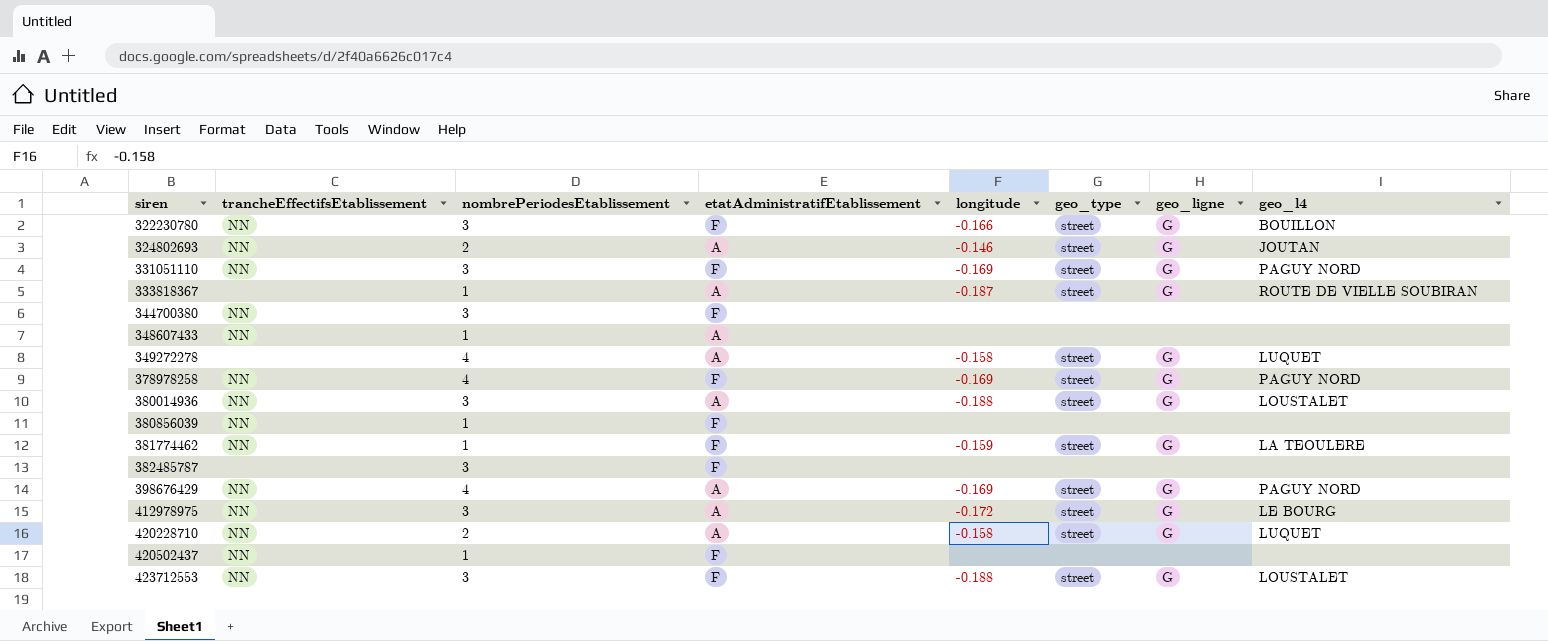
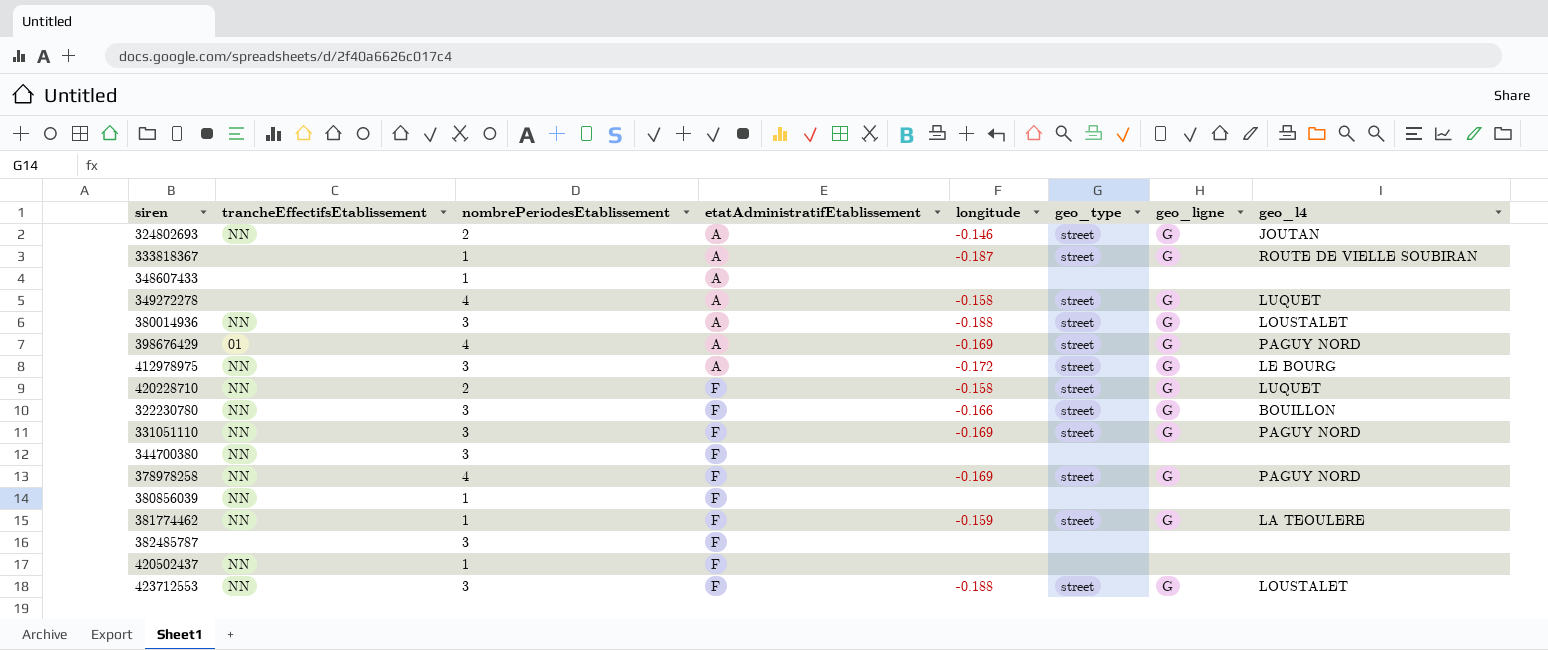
row order: siren ascending -> etatAdministratifEtablissement ascending
348607433 | trancheEffectifsEtablissement: NN -> none
398676429 | trancheEffectifsEtablissement: NN -> 01
420228710 | etatAdministratifEtablissement: A -> F

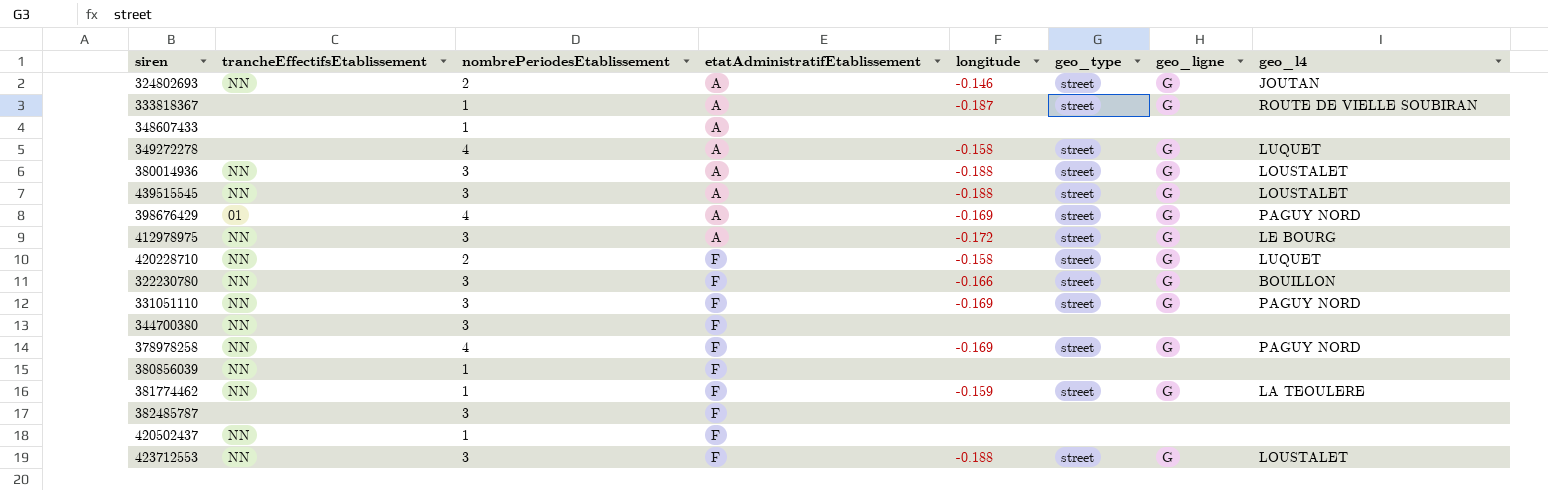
row 439515545: none -> NN | 3 | A | -0.188 | street | G | LOUSTALET

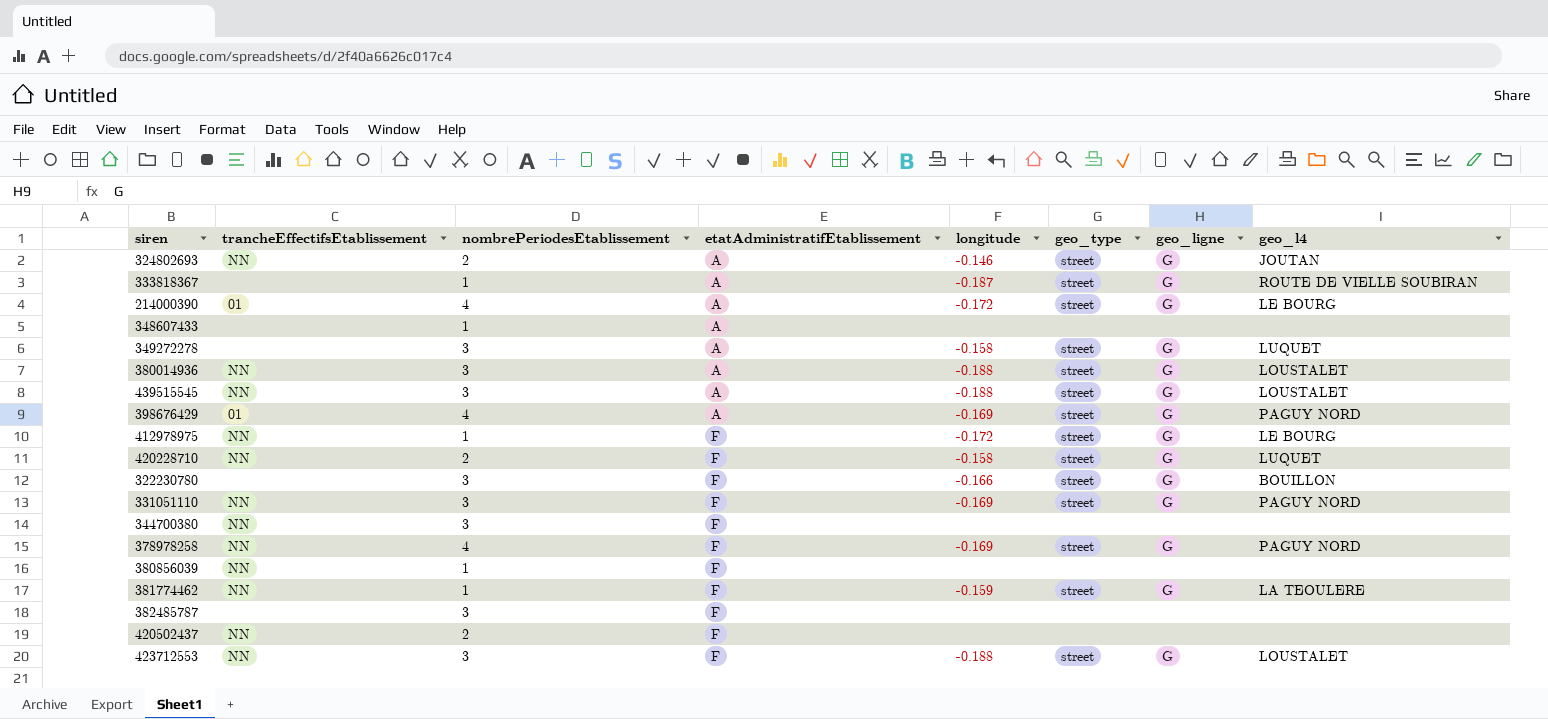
row 214000390: none -> 01 | 4 | A | -0.172 | street | G | LE BOURG
349272278 | nombrePeriodesEtablissement: 4 -> 3
412978975 | nombrePeriodesEtablissement: 3 -> 1
412978975 | etatAdministratifEtablissement: A -> F
322230780 | trancheEffectifsEtablissement: NN -> none
420502437 | nombrePeriodesEtablissement: 1 -> 2

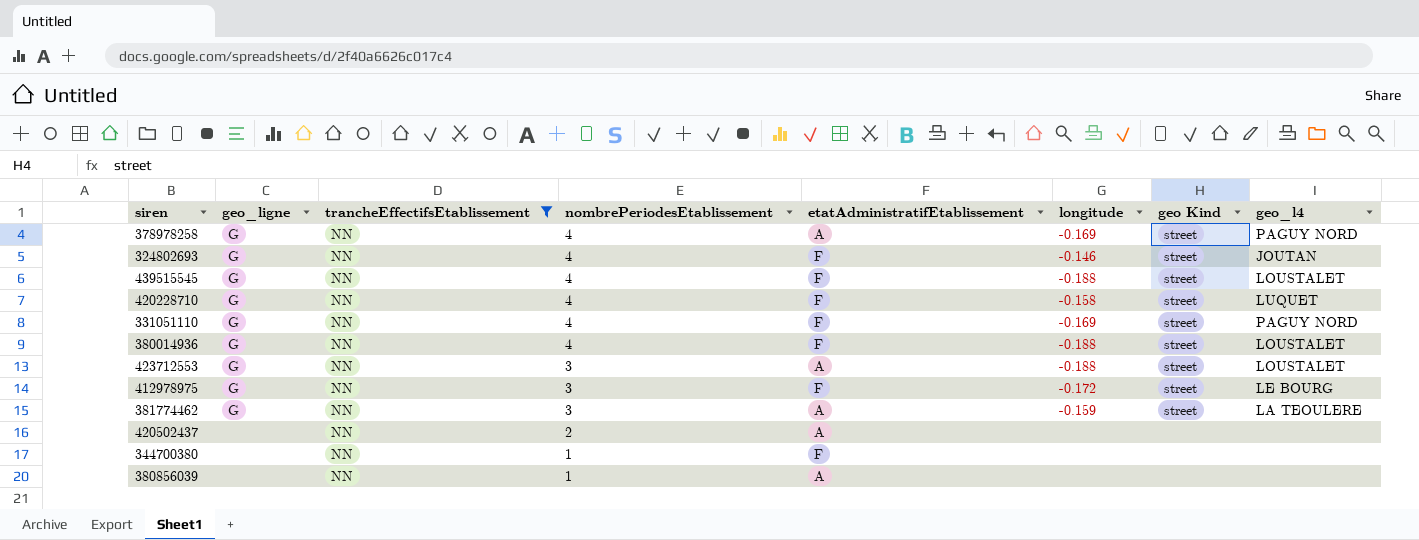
filter: none -> trancheEffectifsEtablissement = NN
row order: etatAdministratifEtablissement ascending -> nombrePeriodesEtablissement descending
column geo_ligne | position: 7 -> 2
column name: geo_type -> geo Kind
378978258 | etatAdministratifEtablissement: F -> A
324802693 | nombrePeriodesEtablissement: 2 -> 4
324802693 | etatAdministratifEtablissement: A -> F
439515545 | nombrePeriodesEtablissement: 3 -> 4
439515545 | etatAdministratifEtablissement: A -> F
420228710 | nombrePeriodesEtablissement: 2 -> 4
331051110 | nombrePeriodesEtablissement: 3 -> 4
380014936 | nombrePeriodesEtablissement: 3 -> 4
380014936 | etatAdministratifEtablissement: A -> F
423712553 | etatAdministratifEtablissement: F -> A
412978975 | nombrePeriodesEtablissement: 1 -> 3
381774462 | nombrePeriodesEtablissement: 1 -> 3
381774462 | etatAdministratifEtablissement: F -> A
420502437 | etatAdministratifEtablissement: F -> A
344700380 | nombrePeriodesEtablissement: 3 -> 1
380856039 | etatAdministratifEtablissement: F -> A

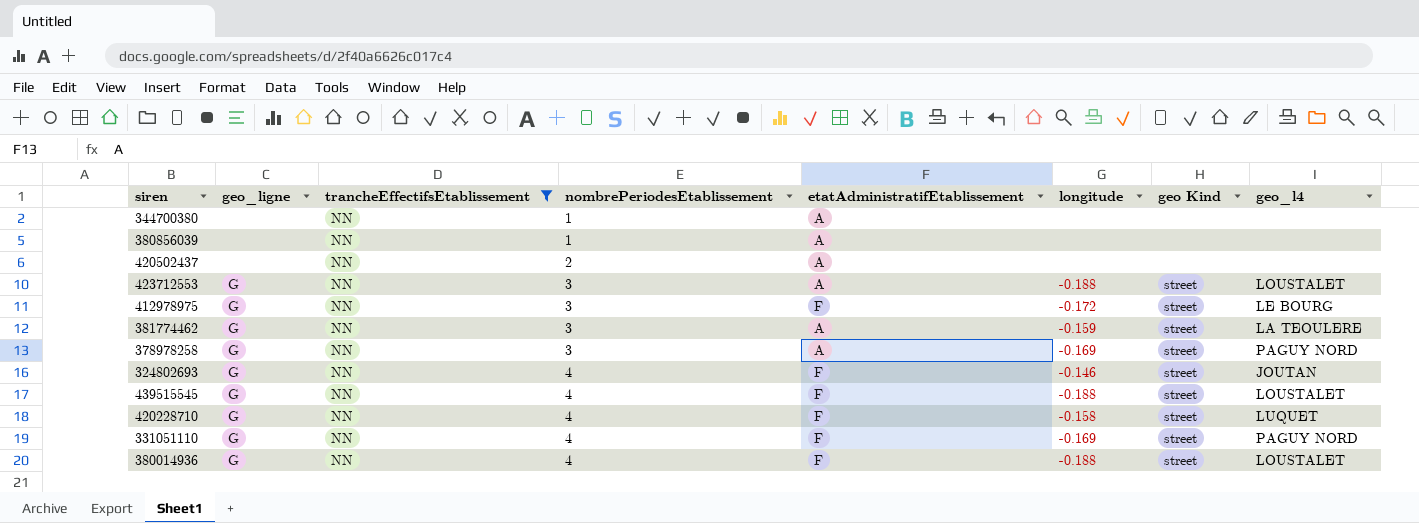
row order: nombrePeriodesEtablissement descending -> nombrePeriodesEtablissement ascending
344700380 | etatAdministratifEtablissement: F -> A
378978258 | nombrePeriodesEtablissement: 4 -> 3

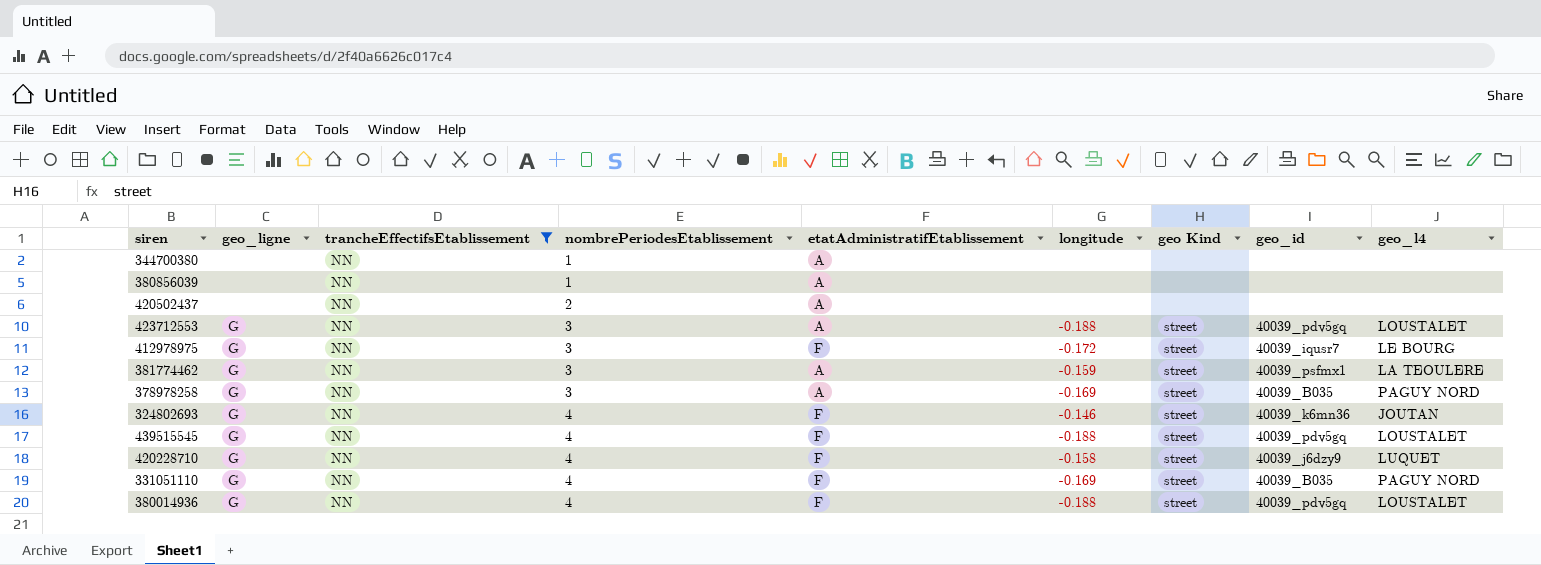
column geo_id | position: none -> 8

